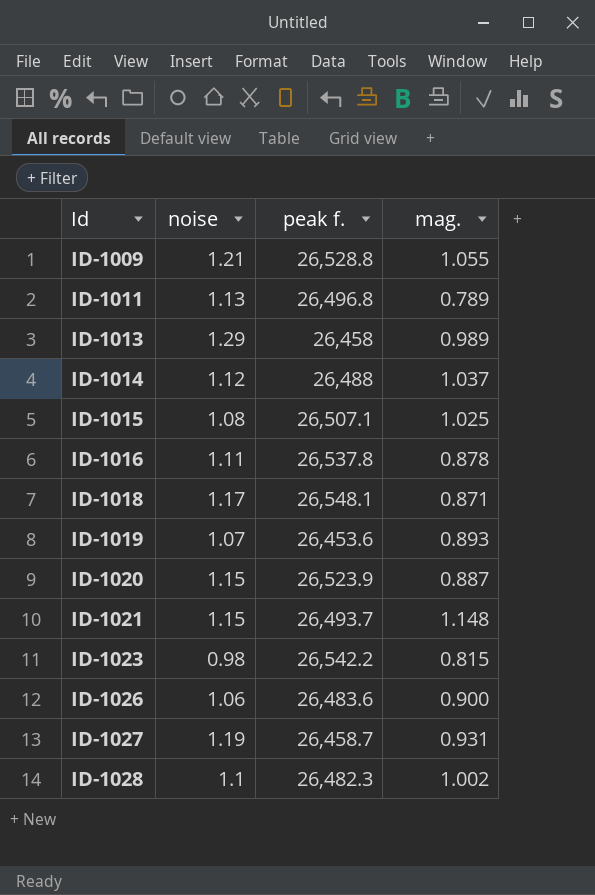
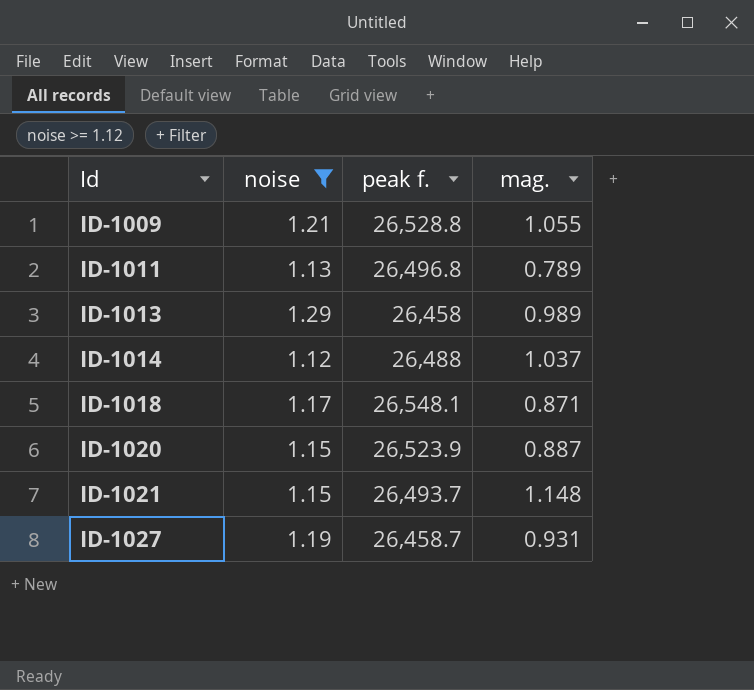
filter: none -> noise >= 1.12

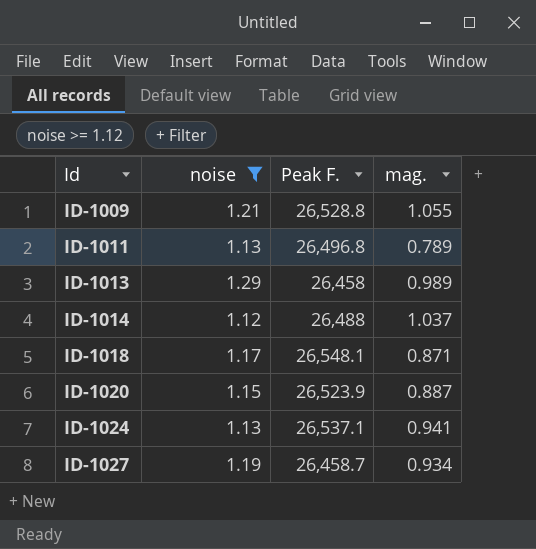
column name: peak f. -> Peak F.
row ID-1021: 1.15 | 26,493.7 | 1.148 -> none
row ID-1024: none -> 1.13 | 26,537.1 | 0.941
ID-1027 | mag.: 0.931 -> 0.934

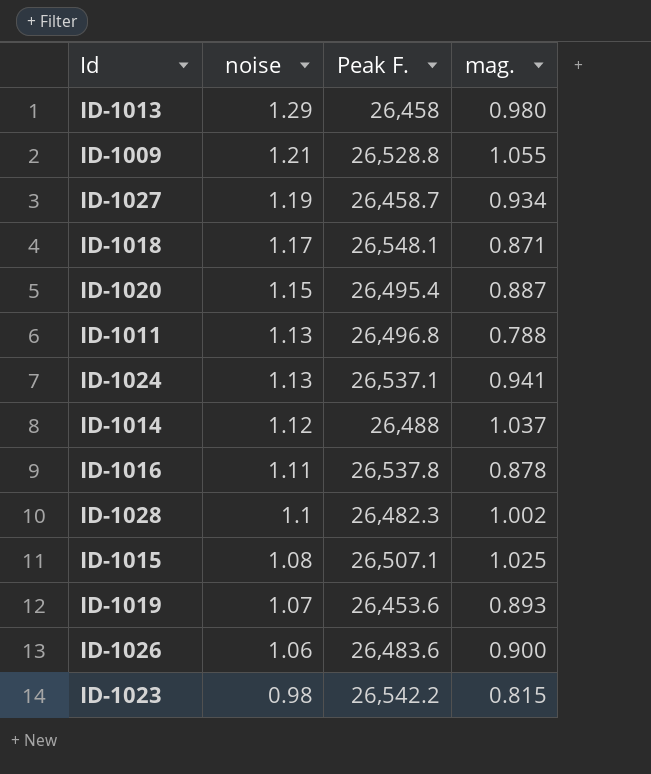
filter: noise >= 1.12 -> none
row order: Id ascending -> noise descending
ID-1013 | mag.: 0.989 -> 0.980
ID-1020 | Peak F.: 26,523.9 -> 26,495.4
ID-1011 | mag.: 0.789 -> 0.788

